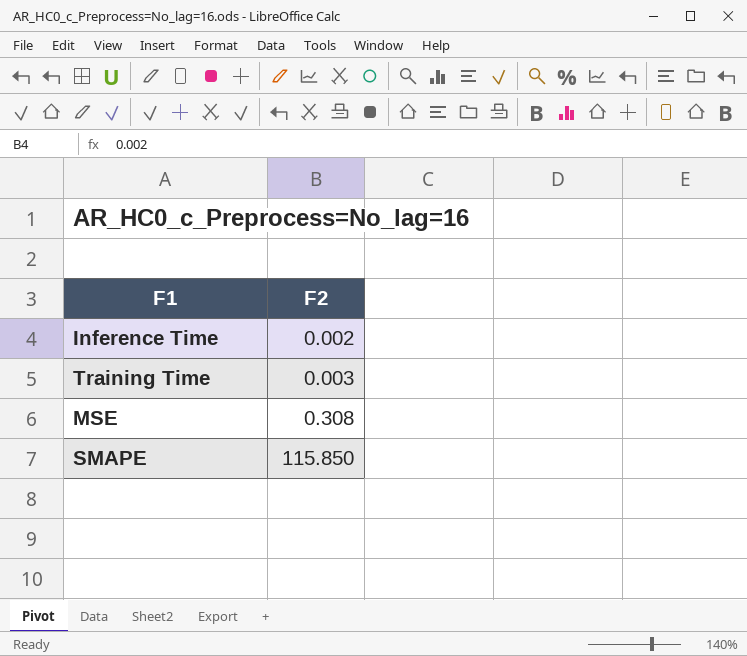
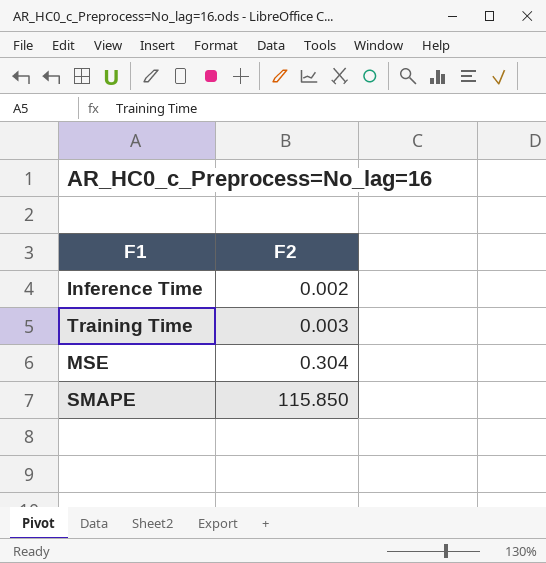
MSE | F2: 0.308 -> 0.304

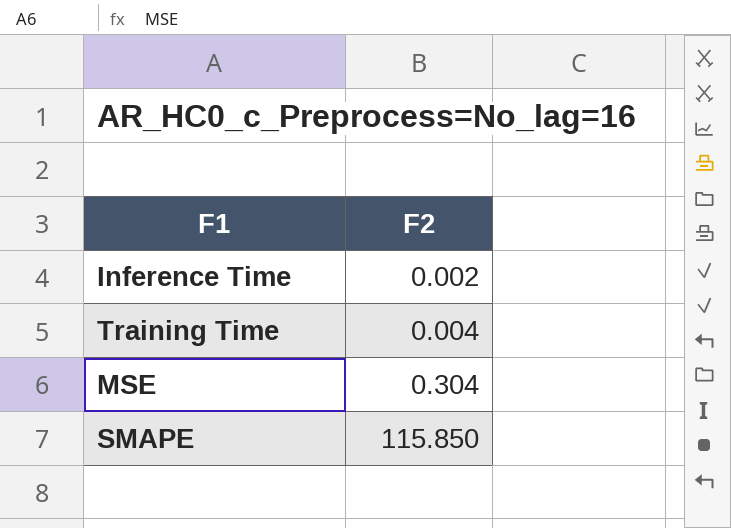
Training Time | F2: 0.003 -> 0.004

